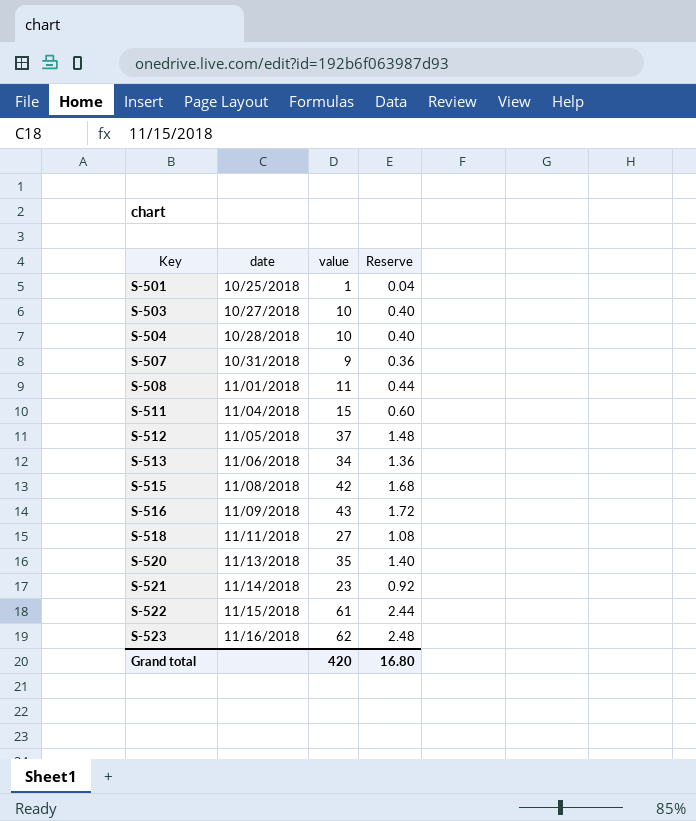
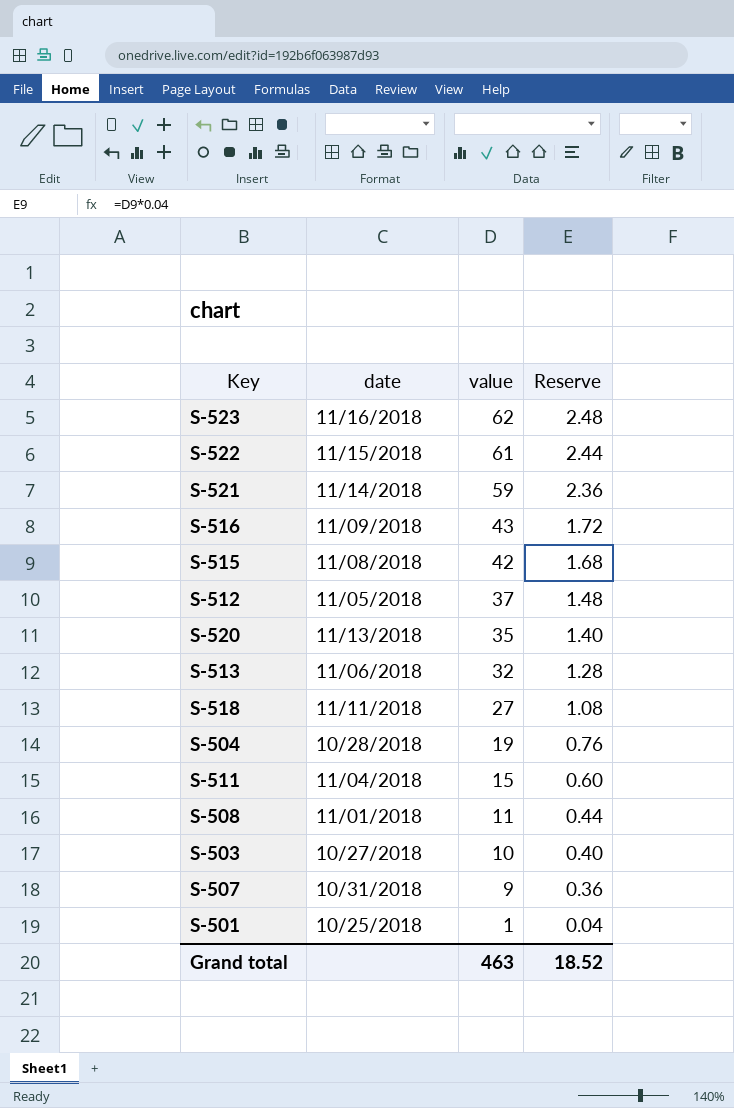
row order: Key ascending -> value descending
S-521 | value: 23 -> 59
S-521 | Reserve: 0.92 -> 2.36
S-513 | value: 34 -> 32
S-513 | Reserve: 1.36 -> 1.28
S-504 | value: 10 -> 19
S-504 | Reserve: 0.40 -> 0.76
Grand total | value: 420 -> 463
Grand total | Reserve: 16.80 -> 18.52

